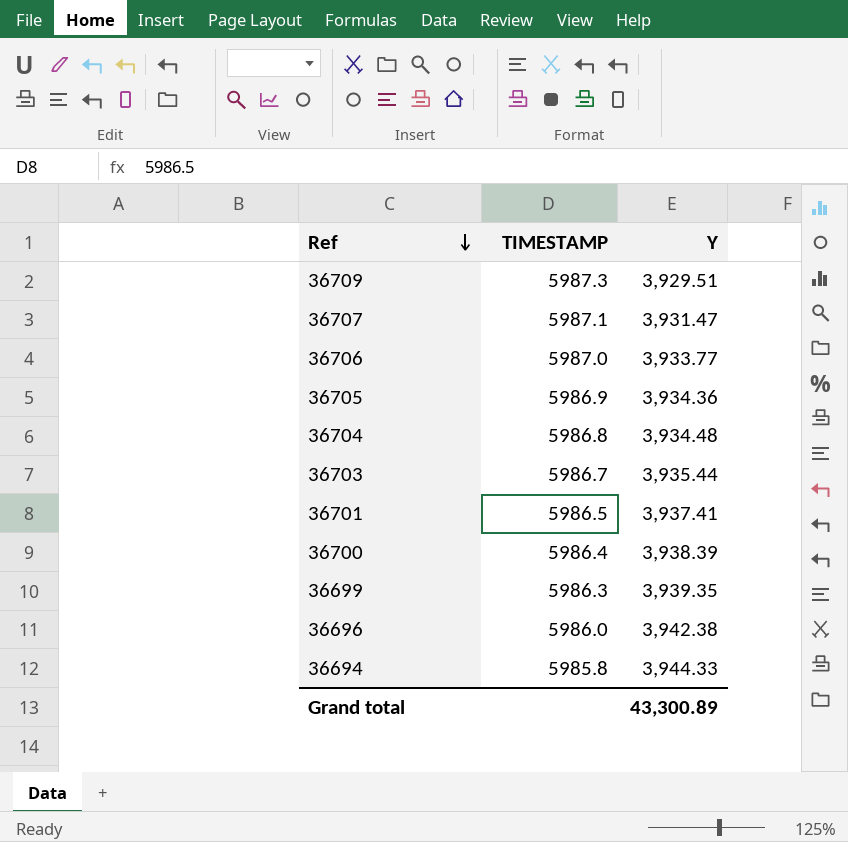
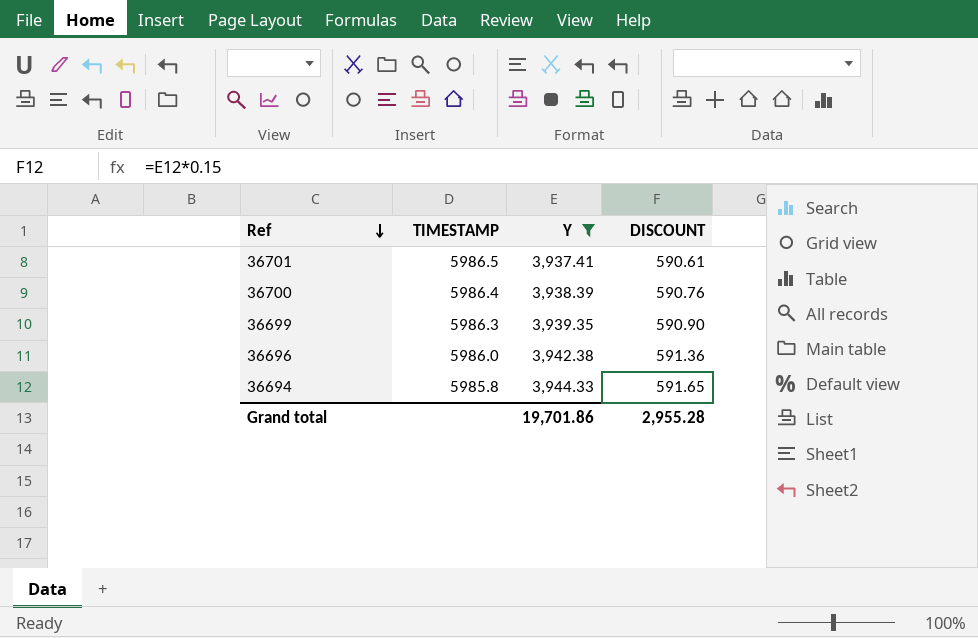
filter: none -> Y >= 3,937.41
column DISCOUNT | formula: none -> [Y] * 0.15
Grand total | Y: 43,300.89 -> 19,701.86

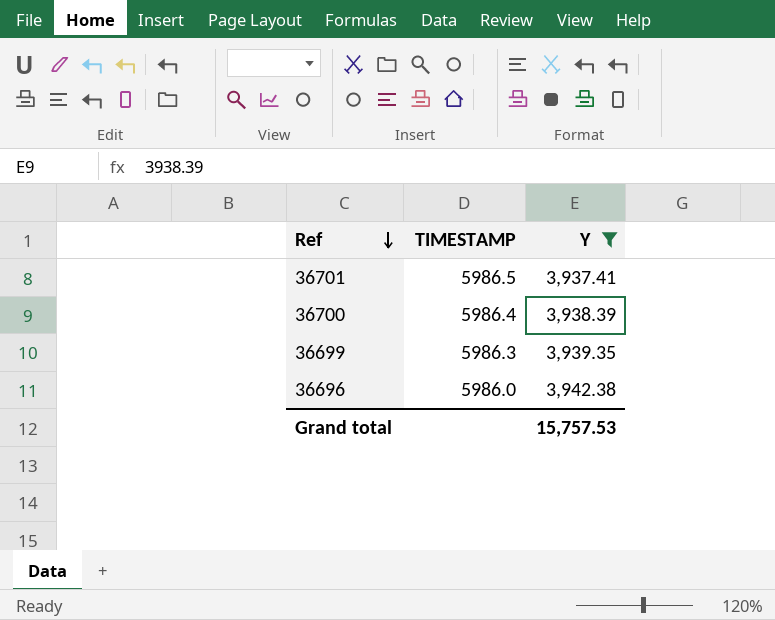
column DISCOUNT | formula: [Y] * 0.15 -> none
row 36694: 5985.8 | 3,944.33 | 591.65 -> none
Grand total | Y: 19,701.86 -> 15,757.53

